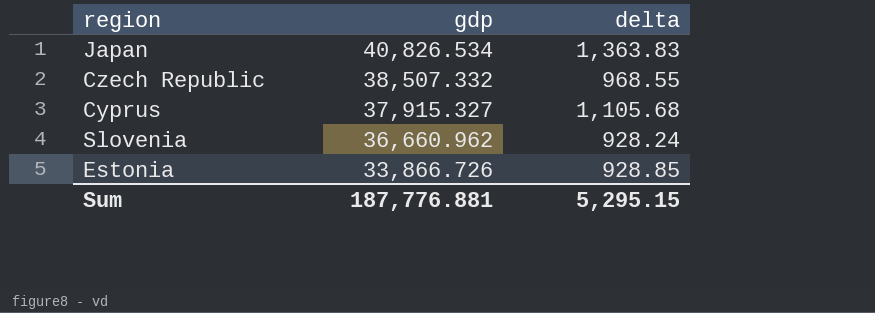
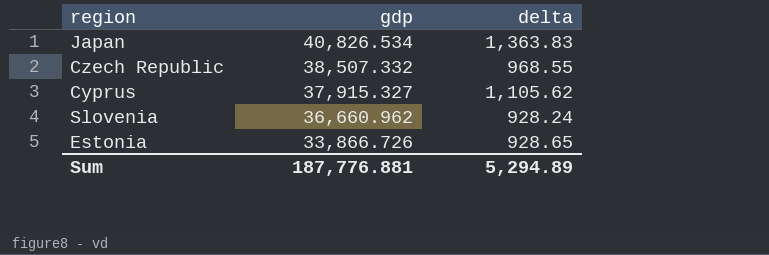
Cyprus | delta: 1,105.68 -> 1,105.62
Estonia | delta: 928.85 -> 928.65
Sum | delta: 5,295.15 -> 5,294.89

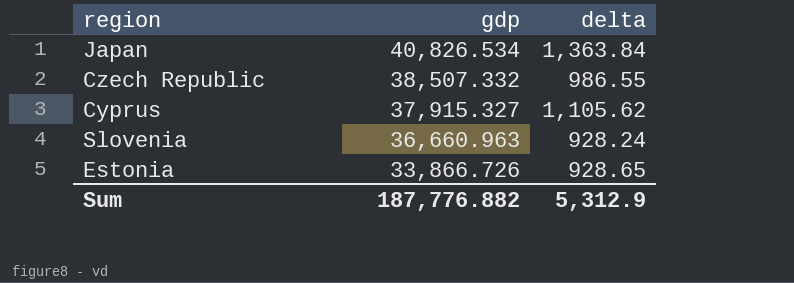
Japan | delta: 1,363.83 -> 1,363.84
Czech Republic | delta: 968.55 -> 986.55
Slovenia | gdp: 36,660.962 -> 36,660.963
Sum | gdp: 187,776.881 -> 187,776.882
Sum | delta: 5,294.89 -> 5,312.9

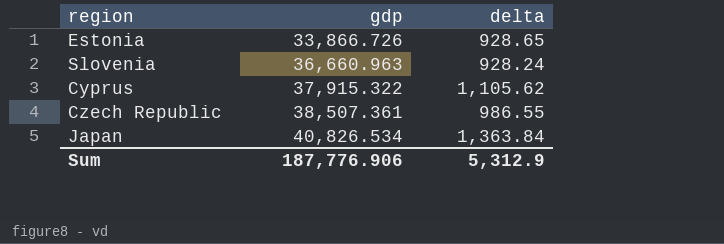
row order: gdp descending -> gdp ascending
Cyprus | gdp: 37,915.327 -> 37,915.322
Czech Republic | gdp: 38,507.332 -> 38,507.361
Sum | gdp: 187,776.882 -> 187,776.906

